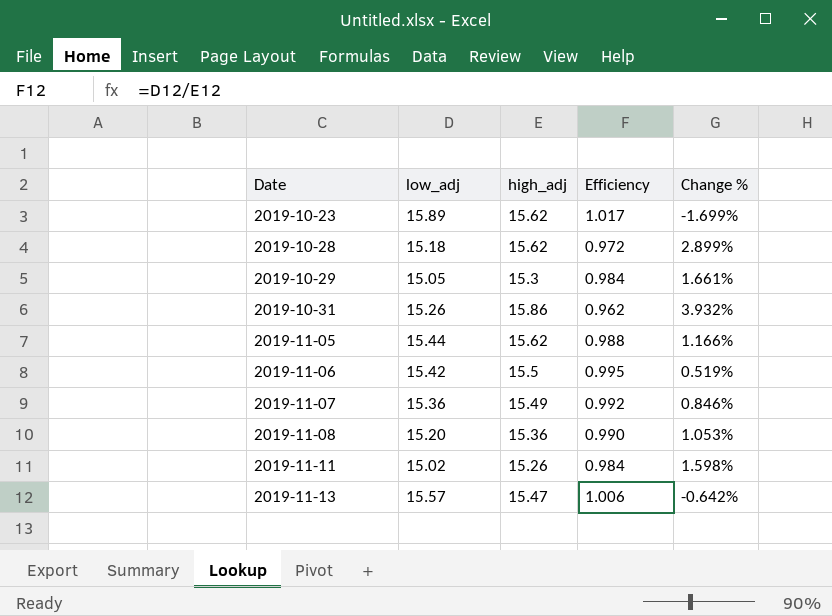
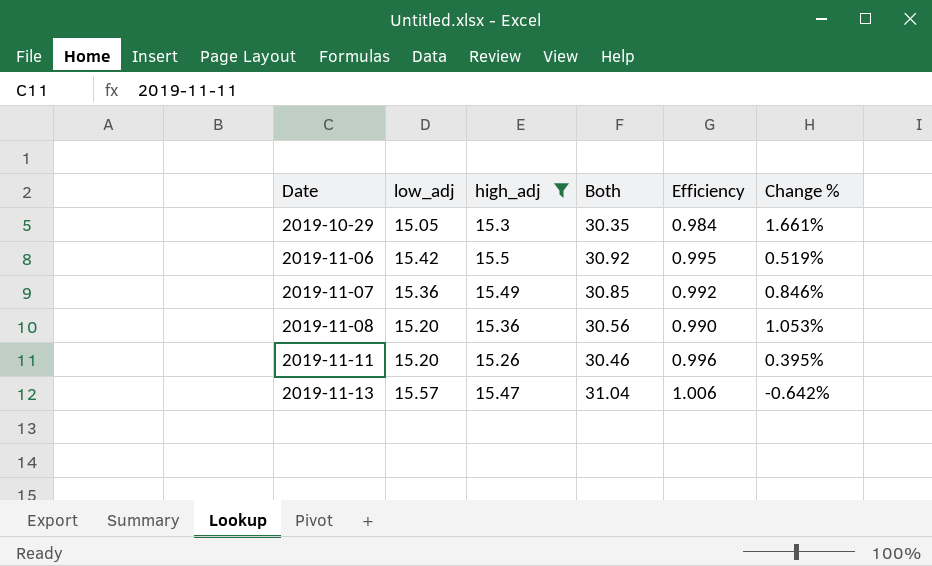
filter: none -> high_adj <= 15.5
column Both | formula: none -> [low_adj] + [high_adj]
2019-11-11 | low_adj: 15.02 -> 15.20
2019-11-11 | Efficiency: 0.984 -> 0.996
2019-11-11 | Change %: 1.598% -> 0.395%

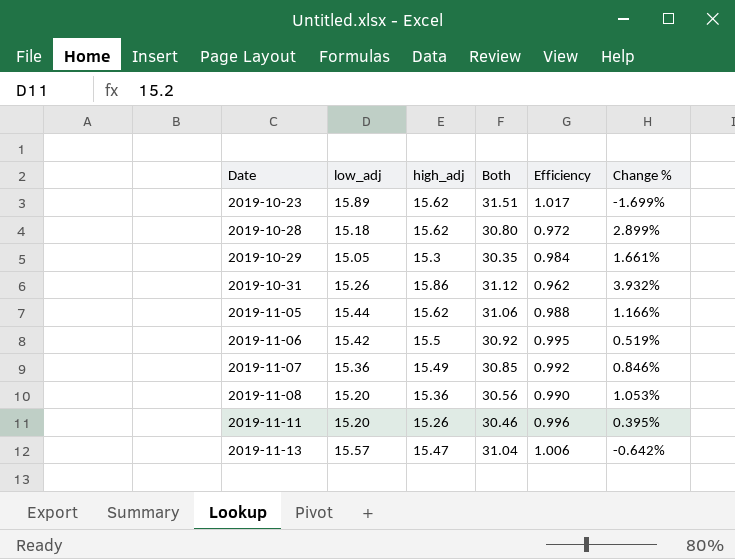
filter: high_adj <= 15.5 -> none

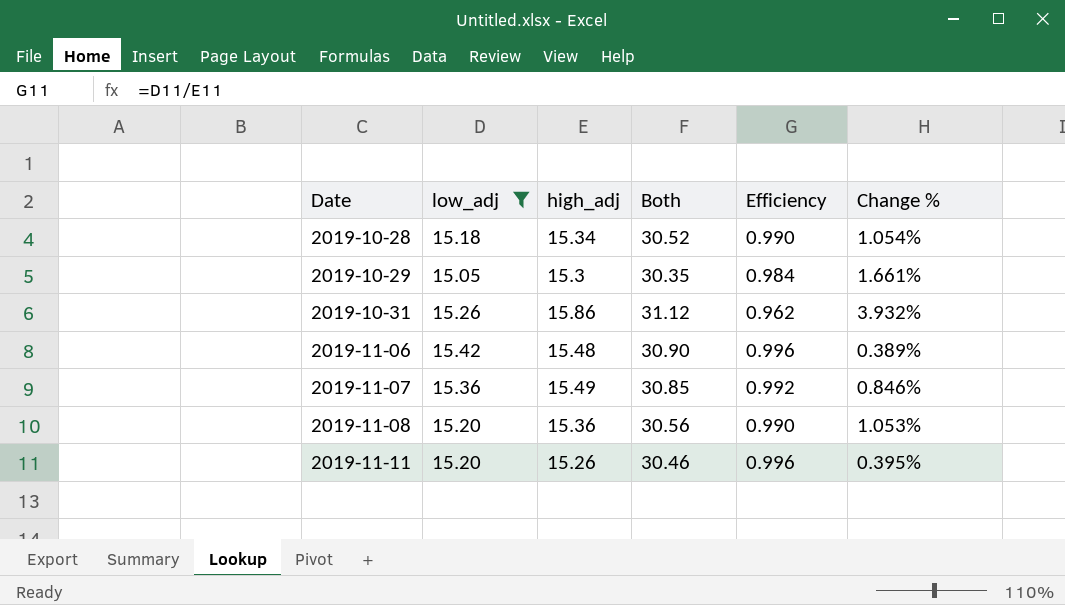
filter: none -> low_adj <= 15.42
2019-10-28 | high_adj: 15.62 -> 15.34
2019-10-28 | Both: 30.80 -> 30.52
2019-10-28 | Efficiency: 0.972 -> 0.990
2019-10-28 | Change %: 2.899% -> 1.054%
2019-11-06 | high_adj: 15.5 -> 15.48
2019-11-06 | Both: 30.92 -> 30.90
2019-11-06 | Efficiency: 0.995 -> 0.996
2019-11-06 | Change %: 0.519% -> 0.389%

